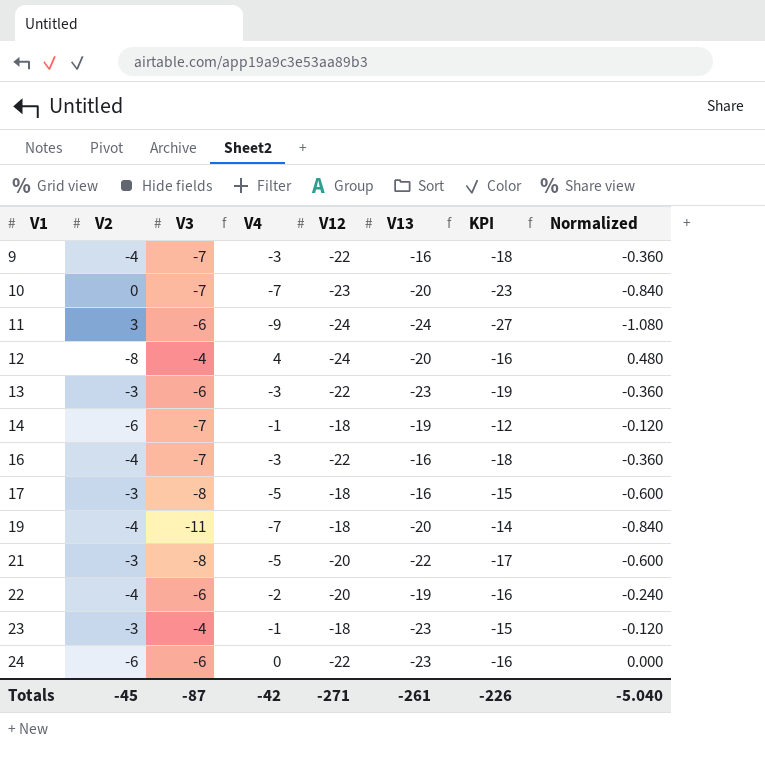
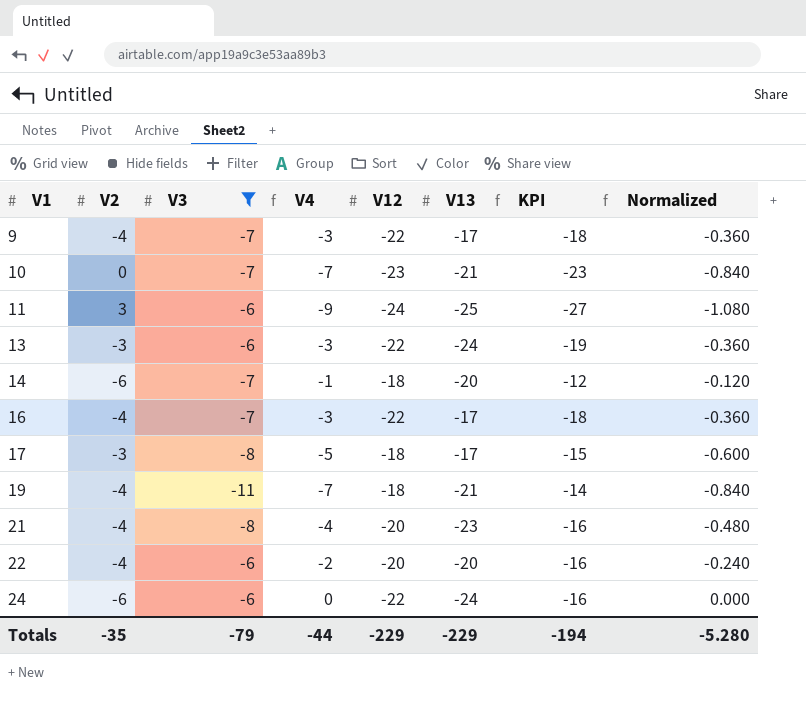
filter: none -> V3 != -4
9 | V13: -16 -> -17
10 | V13: -20 -> -21
11 | V13: -24 -> -25
13 | V13: -23 -> -24
14 | V13: -19 -> -20
16 | V13: -16 -> -17
17 | V13: -16 -> -17
19 | V13: -20 -> -21
21 | V2: -3 -> -4
21 | V4: -5 -> -4
21 | V13: -22 -> -23
21 | KPI: -17 -> -16
21 | Normalized: -0.600 -> -0.480
22 | V13: -19 -> -20
24 | V13: -23 -> -24
Totals | V2: -45 -> -35
Totals | V3: -87 -> -79
Totals | V4: -42 -> -44
Totals | V12: -271 -> -229
Totals | V13: -261 -> -229
Totals | KPI: -226 -> -194
Totals | Normalized: -5.040 -> -5.280

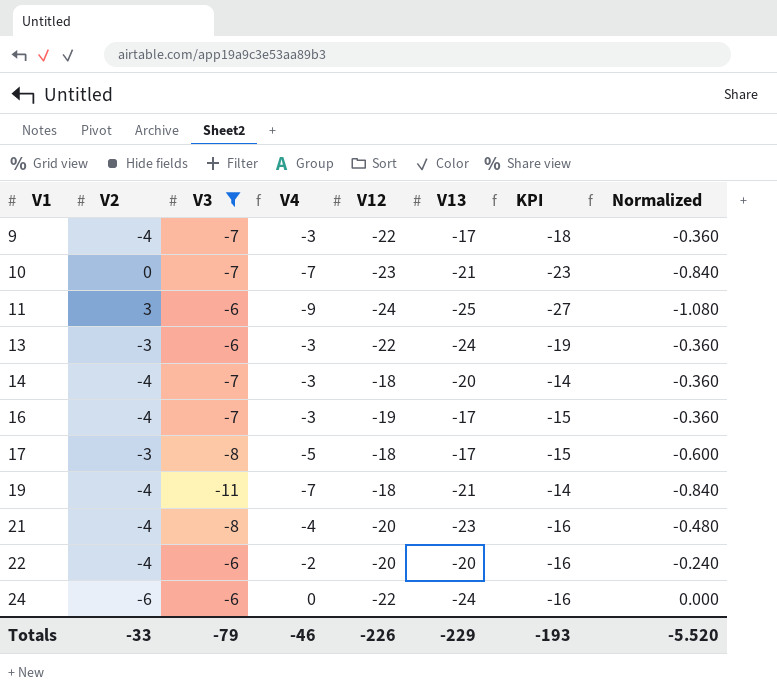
14 | V2: -6 -> -4
14 | V4: -1 -> -3
14 | KPI: -12 -> -14
14 | Normalized: -0.120 -> -0.360
16 | V12: -22 -> -19
16 | KPI: -18 -> -15
Totals | V2: -35 -> -33
Totals | V4: -44 -> -46
Totals | V12: -229 -> -226
Totals | KPI: -194 -> -193
Totals | Normalized: -5.280 -> -5.520

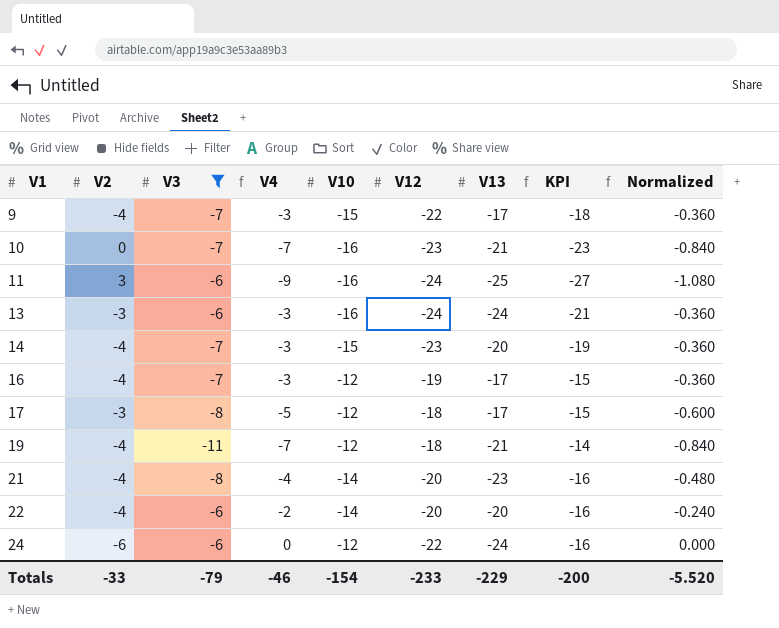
column V10 | position: none -> 5
13 | V12: -22 -> -24
13 | KPI: -19 -> -21
14 | V12: -18 -> -23
14 | KPI: -14 -> -19
Totals | V12: -226 -> -233
Totals | KPI: -193 -> -200

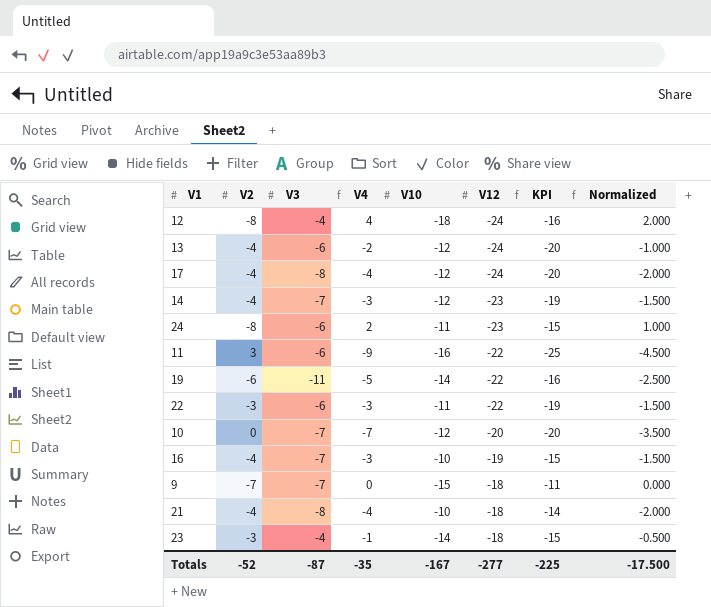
filter: V3 != -4 -> none
row order: V1 ascending -> V12 ascending
column V13 | position: 7 -> none
column Normalized | formula: [V4] * 0.12 -> [V4] * 0.5
13 | V2: -3 -> -4
13 | V4: -3 -> -2
13 | V10: -16 -> -12
13 | KPI: -21 -> -20
17 | V2: -3 -> -4
17 | V4: -5 -> -4
17 | V12: -18 -> -24
17 | KPI: -15 -> -20
14 | V10: -15 -> -12
24 | V2: -6 -> -8
24 | V4: 0 -> 2
24 | V10: -12 -> -11
24 | V12: -22 -> -23
24 | KPI: -16 -> -15
11 | V12: -24 -> -22
11 | KPI: -27 -> -25
19 | V2: -4 -> -6
19 | V4: -7 -> -5
19 | V10: -12 -> -14
19 | V12: -18 -> -22
19 | KPI: -14 -> -16
22 | V2: -4 -> -3
22 | V4: -2 -> -3
22 | V10: -14 -> -11
22 | V12: -20 -> -22
22 | KPI: -16 -> -19
10 | V10: -16 -> -12
10 | V12: -23 -> -20
10 | KPI: -23 -> -20
16 | V10: -12 -> -10
9 | V2: -4 -> -7
9 | V4: -3 -> 0
9 | V12: -22 -> -18
9 | KPI: -18 -> -11
21 | V10: -14 -> -10
21 | V12: -20 -> -18
21 | KPI: -16 -> -14
Totals | V2: -33 -> -52
Totals | V3: -79 -> -87
Totals | V4: -46 -> -35
Totals | V10: -154 -> -167
Totals | V12: -233 -> -277
Totals | KPI: -200 -> -225
Totals | Normalized: -5.520 -> -17.500

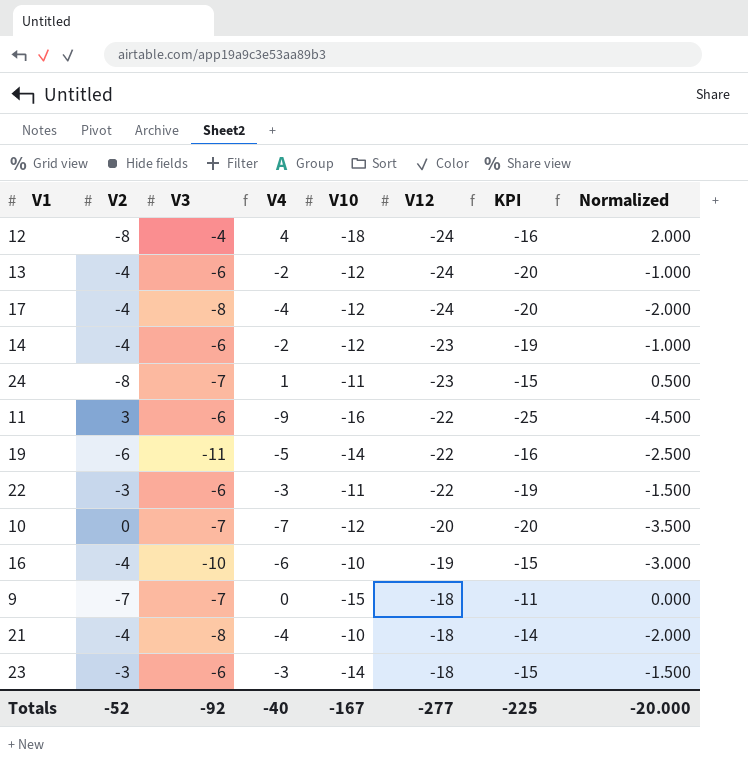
14 | V3: -7 -> -6
14 | V4: -3 -> -2
14 | Normalized: -1.500 -> -1.000
24 | V3: -6 -> -7
24 | V4: 2 -> 1
24 | Normalized: 1.000 -> 0.500
16 | V3: -7 -> -10
16 | V4: -3 -> -6
16 | Normalized: -1.500 -> -3.000
23 | V3: -4 -> -6
23 | V4: -1 -> -3
23 | Normalized: -0.500 -> -1.500
Totals | V3: -87 -> -92
Totals | V4: -35 -> -40
Totals | Normalized: -17.500 -> -20.000

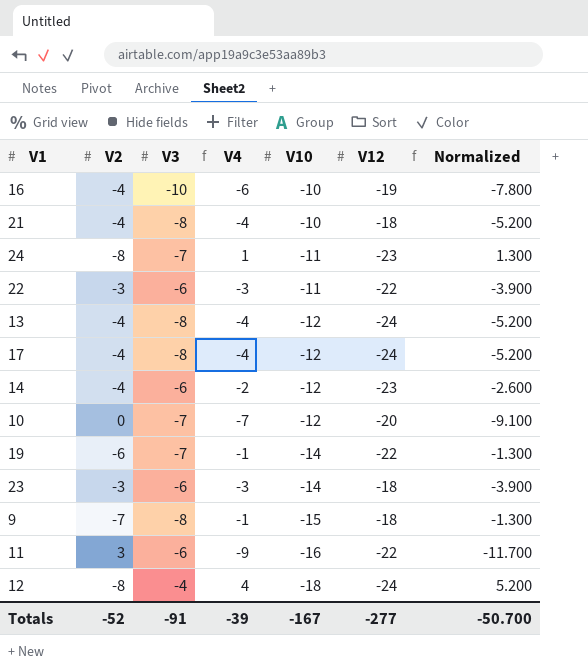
row order: V12 ascending -> V10 descending
column KPI | formula: [V12] - [V2] -> none
column Normalized | formula: [V4] * 0.5 -> [V4] * 1.3
13 | V3: -6 -> -8
13 | V4: -2 -> -4
19 | V3: -11 -> -7
19 | V4: -5 -> -1
9 | V3: -7 -> -8
9 | V4: 0 -> -1
Totals | V3: -92 -> -91
Totals | V4: -40 -> -39
Totals | Normalized: -20.000 -> -50.700

